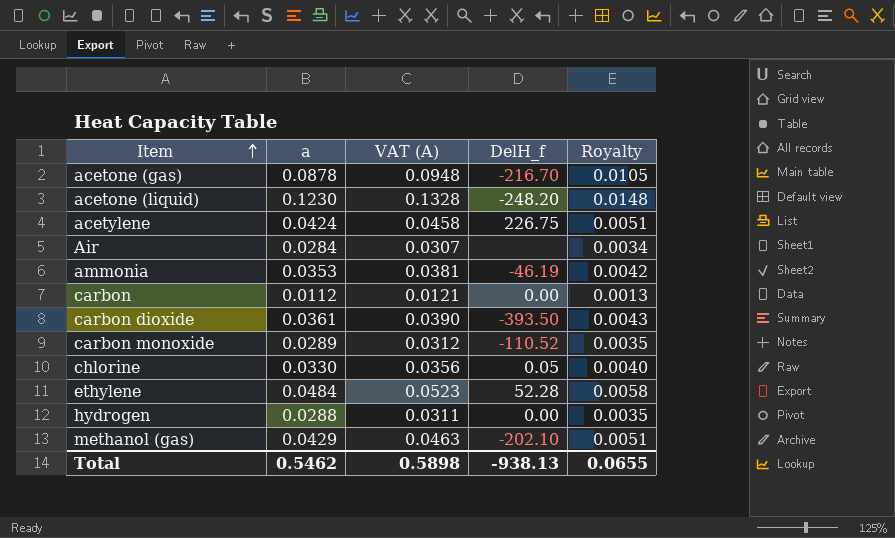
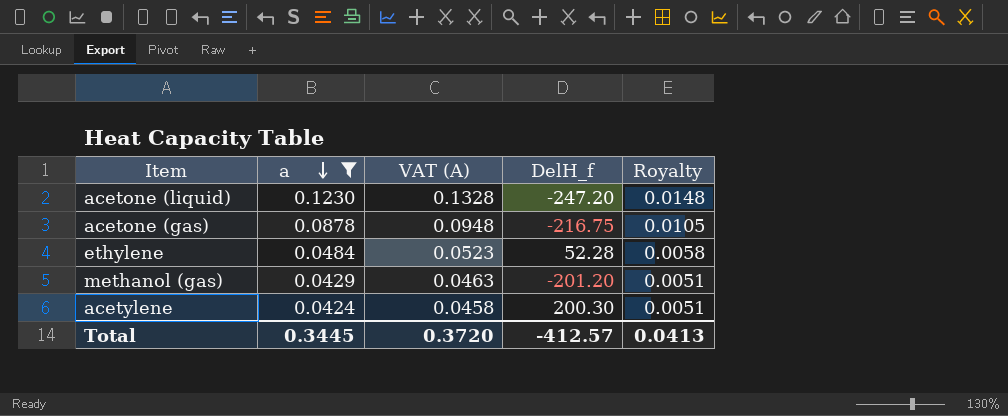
filter: none -> a >= 0.0424
row order: Item ascending -> a descending
acetone (liquid) | DelH_f: -248.20 -> -247.20
acetone (gas) | DelH_f: -216.70 -> -216.75
methanol (gas) | DelH_f: -202.10 -> -201.20
acetylene | DelH_f: 226.75 -> 200.30
Total | a: 0.5462 -> 0.3445
Total | VAT (A): 0.5898 -> 0.3720
Total | DelH_f: -938.13 -> -412.57
Total | Royalty: 0.0655 -> 0.0413

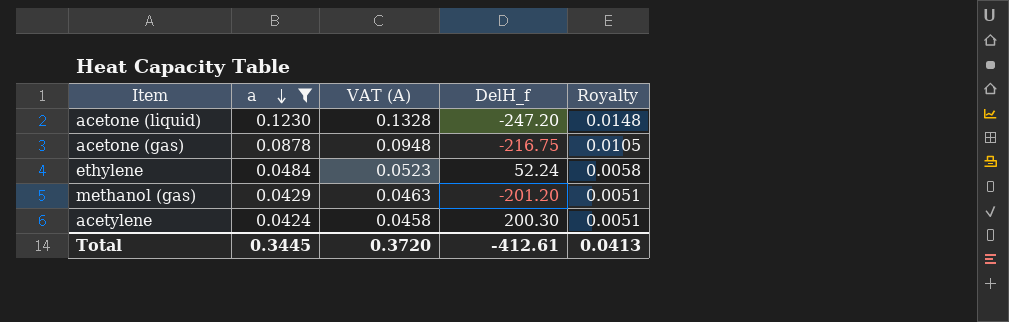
ethylene | DelH_f: 52.28 -> 52.24
Total | DelH_f: -412.57 -> -412.61

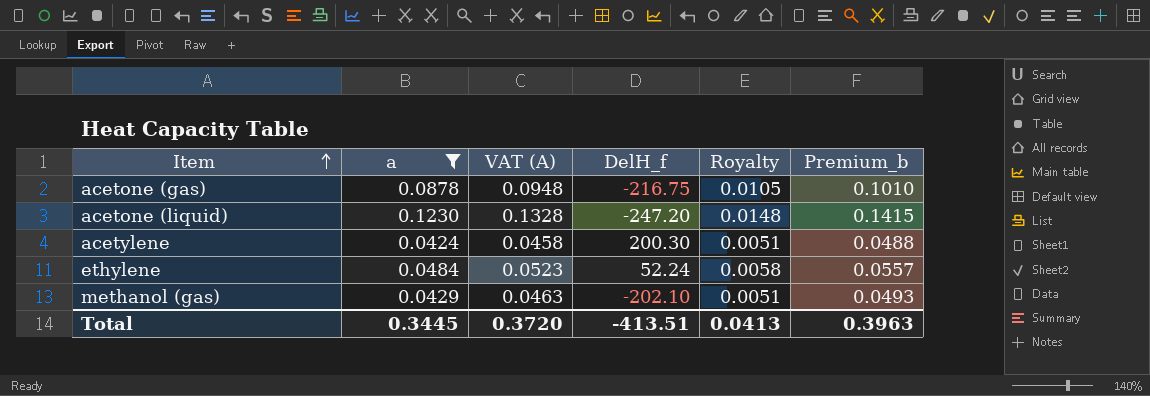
row order: a descending -> Item ascending
column Premium_b | formula: none -> [a] * 1.15
methanol (gas) | DelH_f: -201.20 -> -202.10
Total | DelH_f: -412.61 -> -413.51

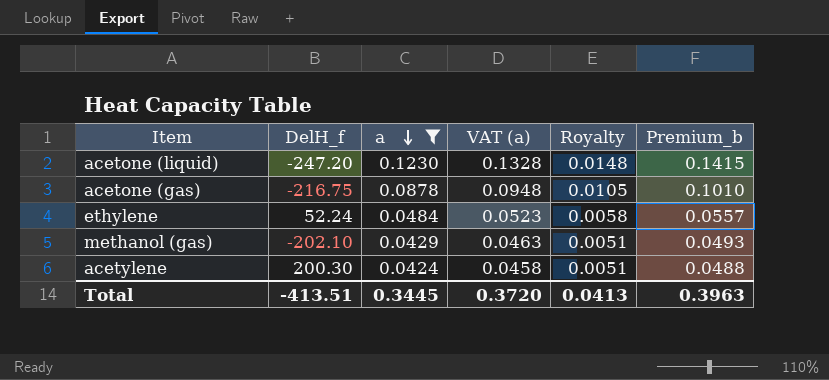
row order: Item ascending -> a descending
column DelH_f | position: 4 -> 2
column name: VAT (A) -> VAT (a)

